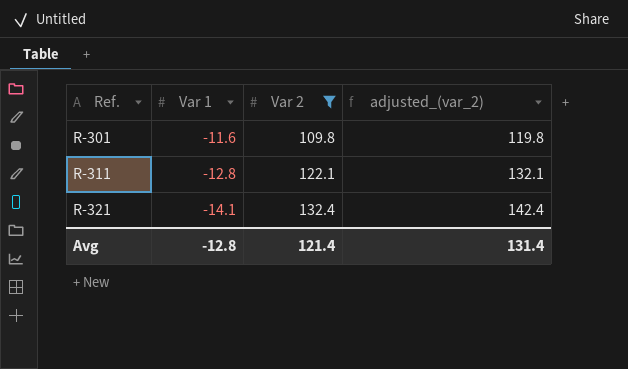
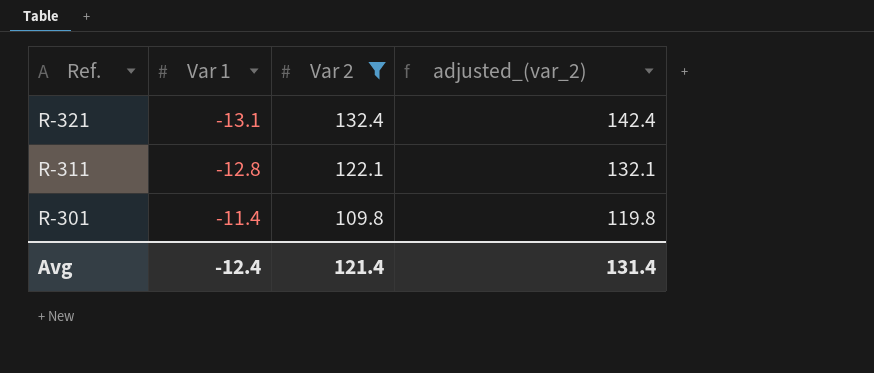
row order: Ref. ascending -> Ref. descending
R-321 | Var 1: -14.1 -> -13.1
R-301 | Var 1: -11.6 -> -11.4
Avg | Var 1: -12.8 -> -12.4

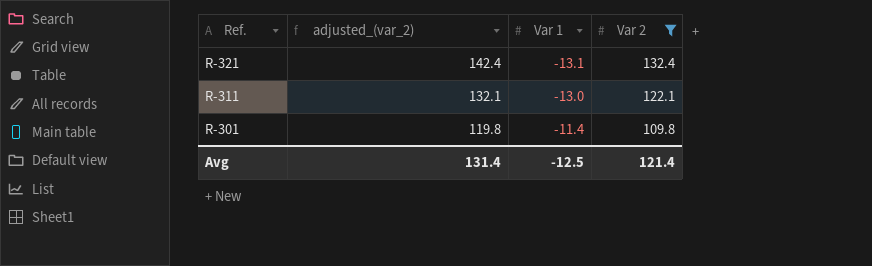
column adjusted_(var_2) | position: 4 -> 2
R-311 | Var 1: -12.8 -> -13.0
Avg | Var 1: -12.4 -> -12.5

